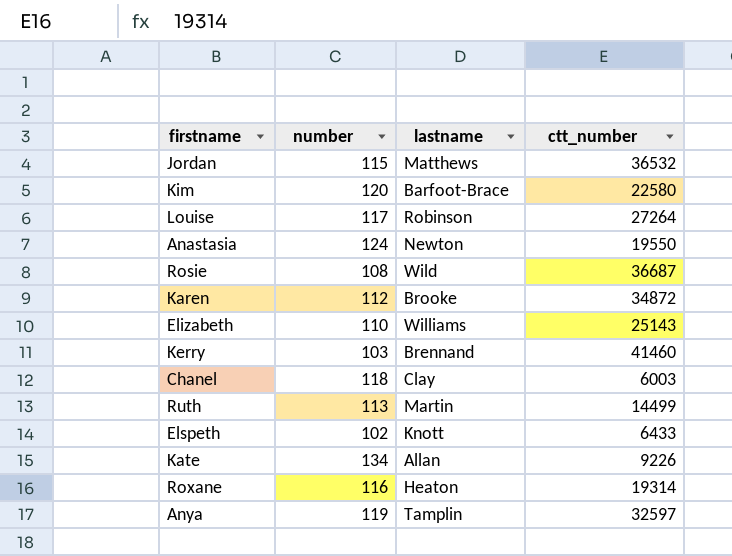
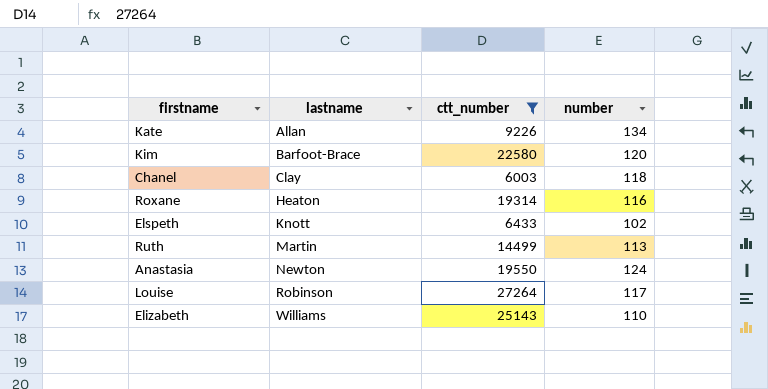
filter: none -> ctt_number <= 27264
row order: none -> lastname ascending
column number | position: 2 -> 4

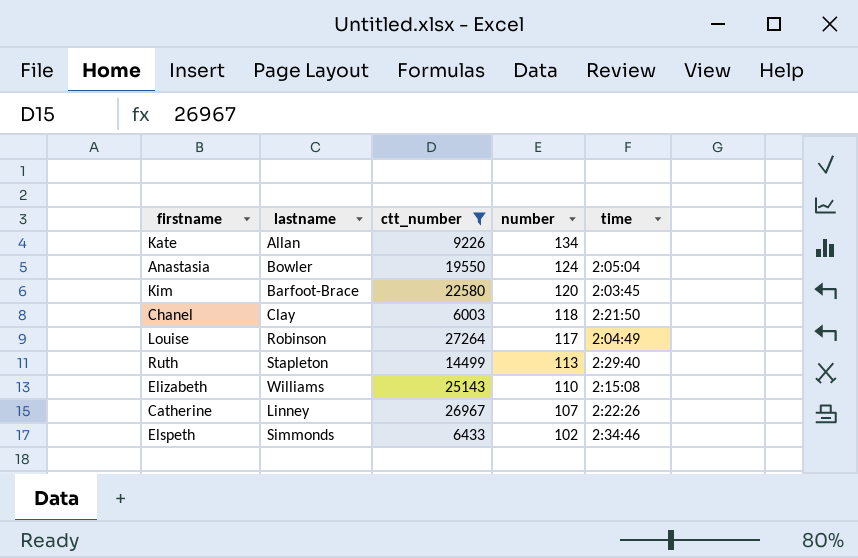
row order: lastname ascending -> number descending
column time | position: none -> 5
row Roxane: Heaton | 19314 | 116 -> none
Anastasia | lastname: Newton -> Bowler
Ruth | lastname: Martin -> Stapleton
row Catherine: none -> Linney | 26967 | 107 | 2:22:26
Elspeth | lastname: Knott -> Simmonds

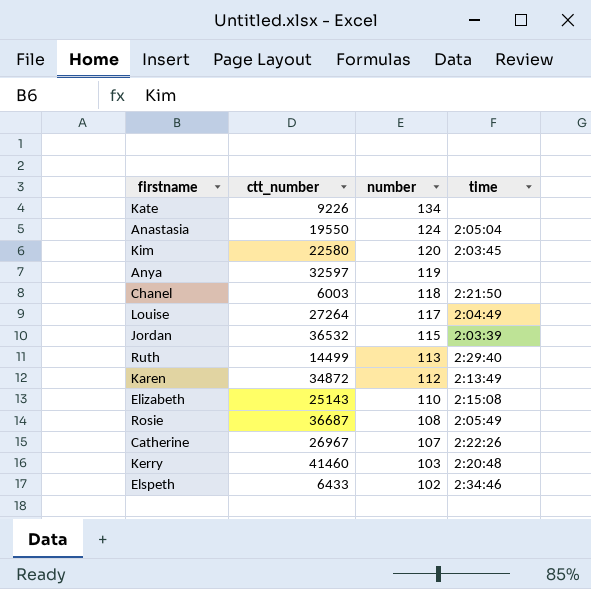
filter: ctt_number <= 27264 -> none
column lastname | position: 2 -> none

